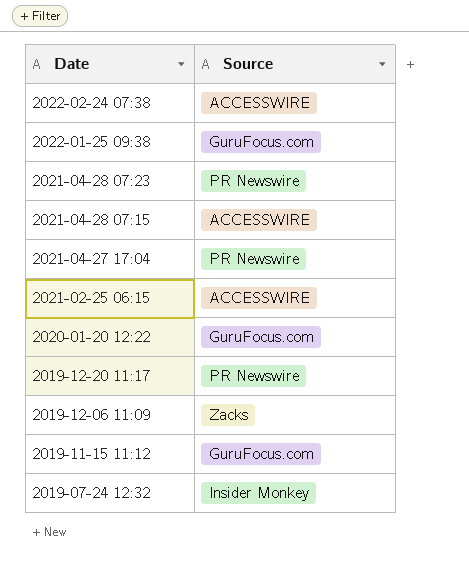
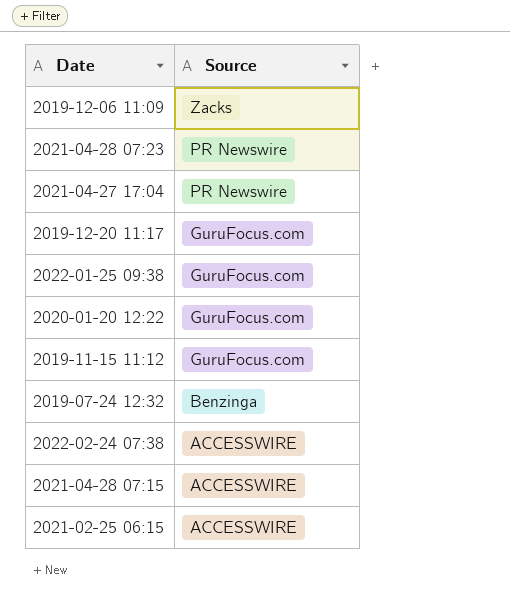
row order: Date descending -> Source descending
2019-12-20 11:17 | Source: PR Newswire -> GuruFocus.com
2019-07-24 12:32 | Source: Insider Monkey -> Benzinga

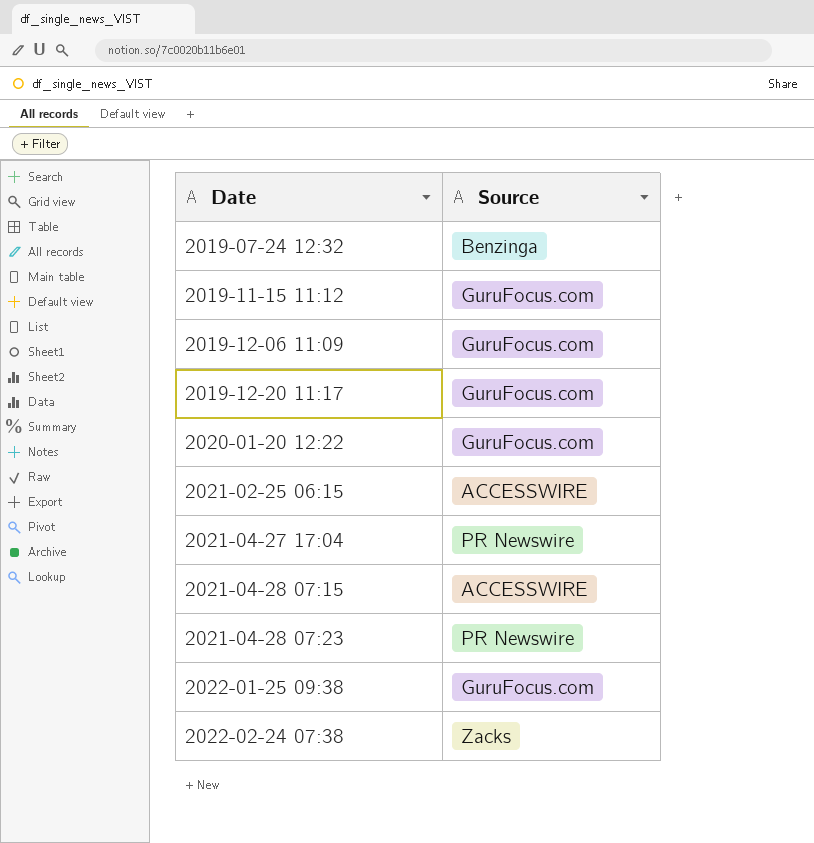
row order: Source descending -> Date ascending
2019-12-06 11:09 | Source: Zacks -> GuruFocus.com
2022-02-24 07:38 | Source: ACCESSWIRE -> Zacks

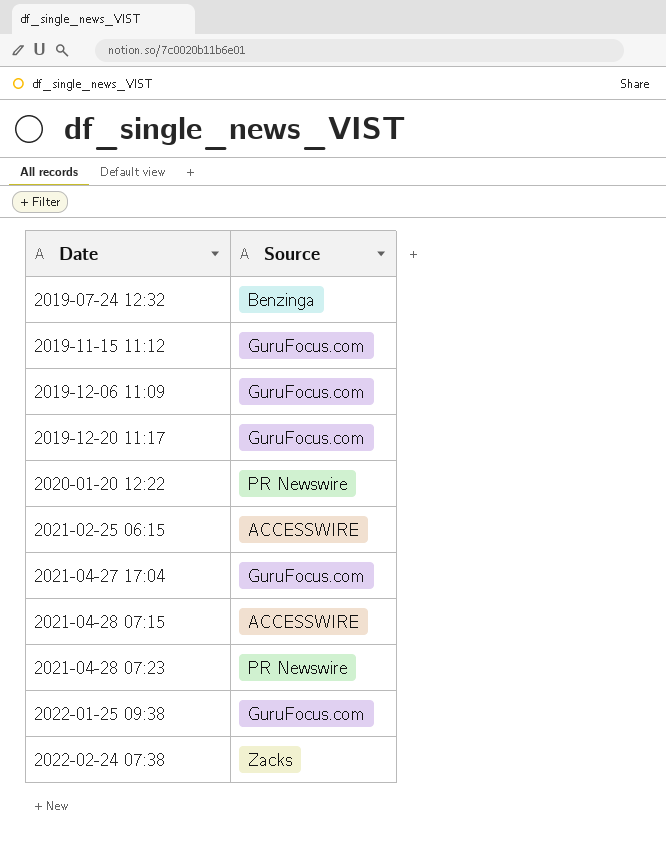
2020-01-20 12:22 | Source: GuruFocus.com -> PR Newswire
2021-04-27 17:04 | Source: PR Newswire -> GuruFocus.com

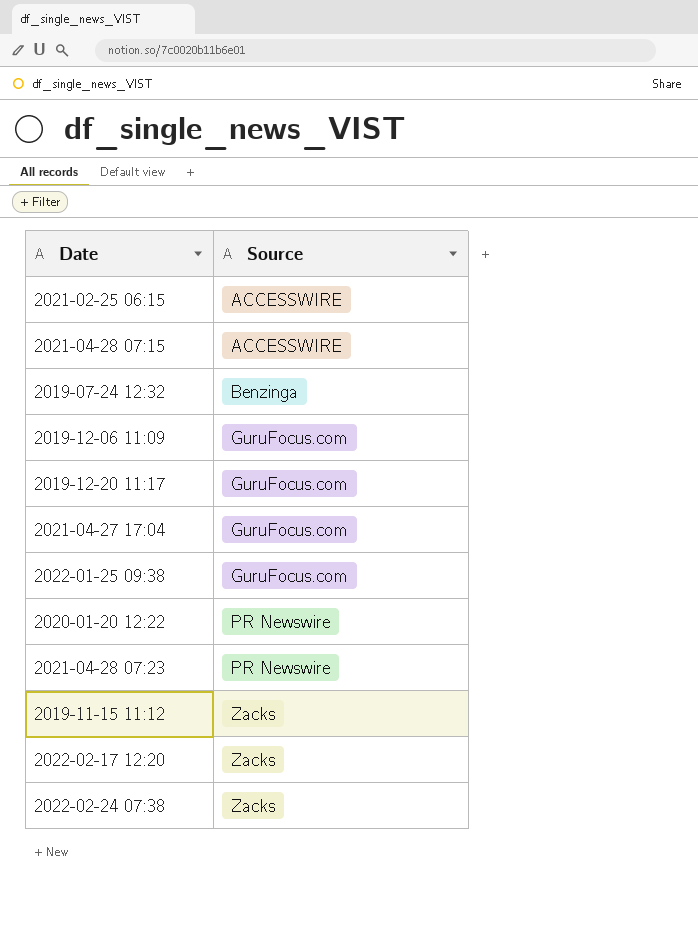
row order: Date ascending -> Source ascending
2019-11-15 11:12 | Source: GuruFocus.com -> Zacks
row 2022-02-17 12:20: none -> Zacks

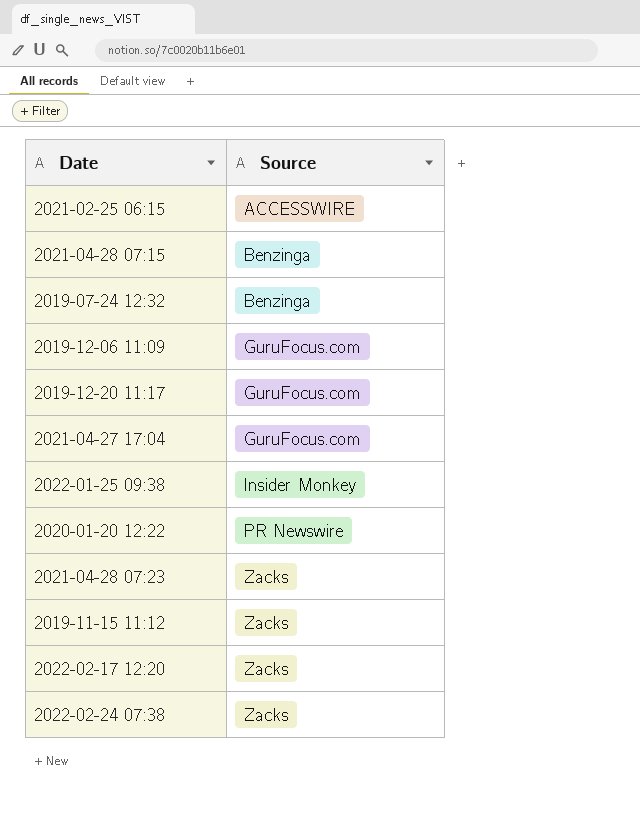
2021-04-28 07:15 | Source: ACCESSWIRE -> Benzinga
2022-01-25 09:38 | Source: GuruFocus.com -> Insider Monkey
2021-04-28 07:23 | Source: PR Newswire -> Zacks

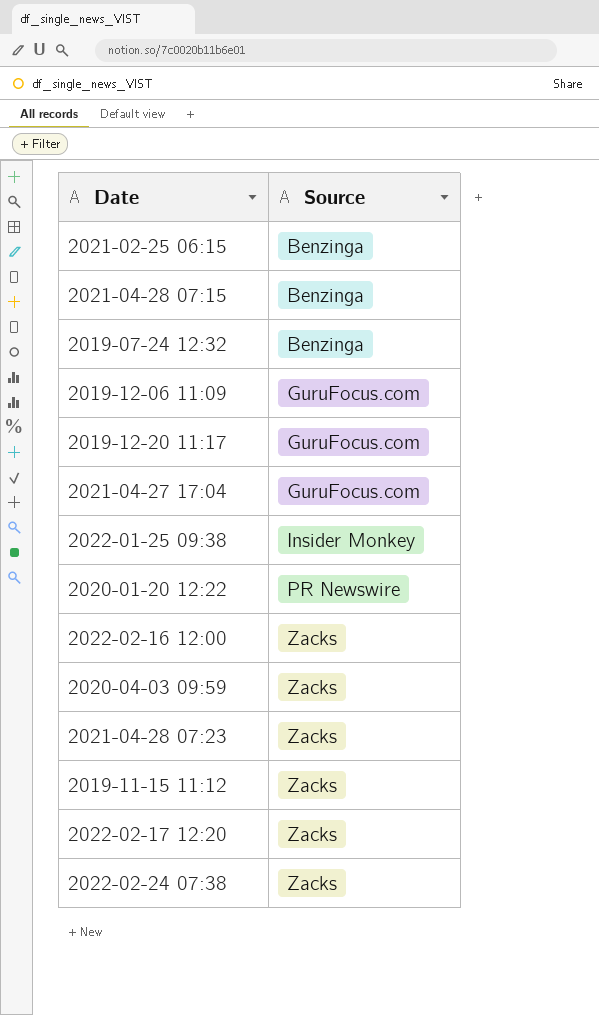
2021-02-25 06:15 | Source: ACCESSWIRE -> Benzinga
row 2022-02-16 12:00: none -> Zacks
row 2020-04-03 09:59: none -> Zacks

